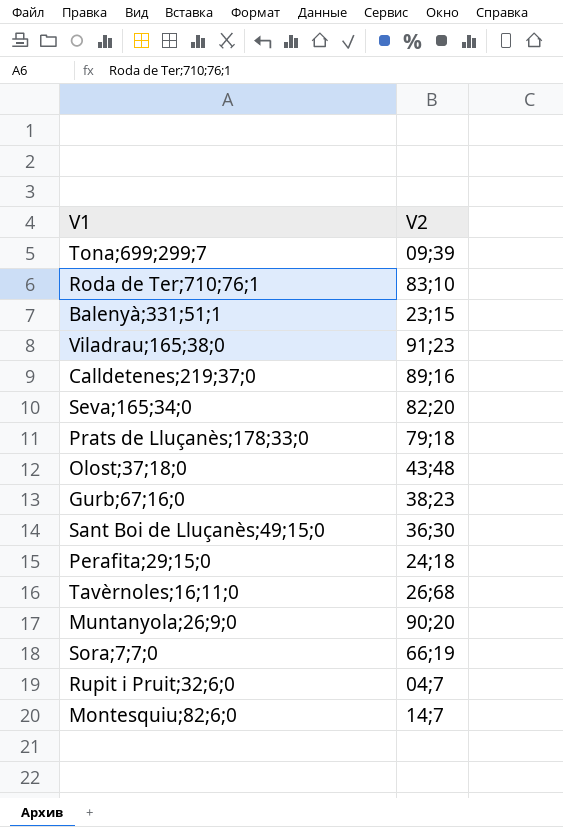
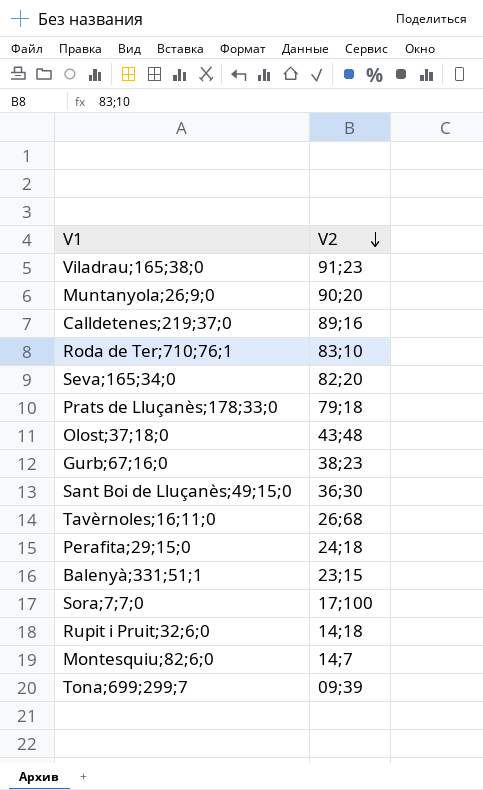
row order: none -> V2 descending
Sora;7;7;0 | V2: 66;19 -> 17;100
Rupit i Pruit;32;6;0 | V2: 04;7 -> 14;18

